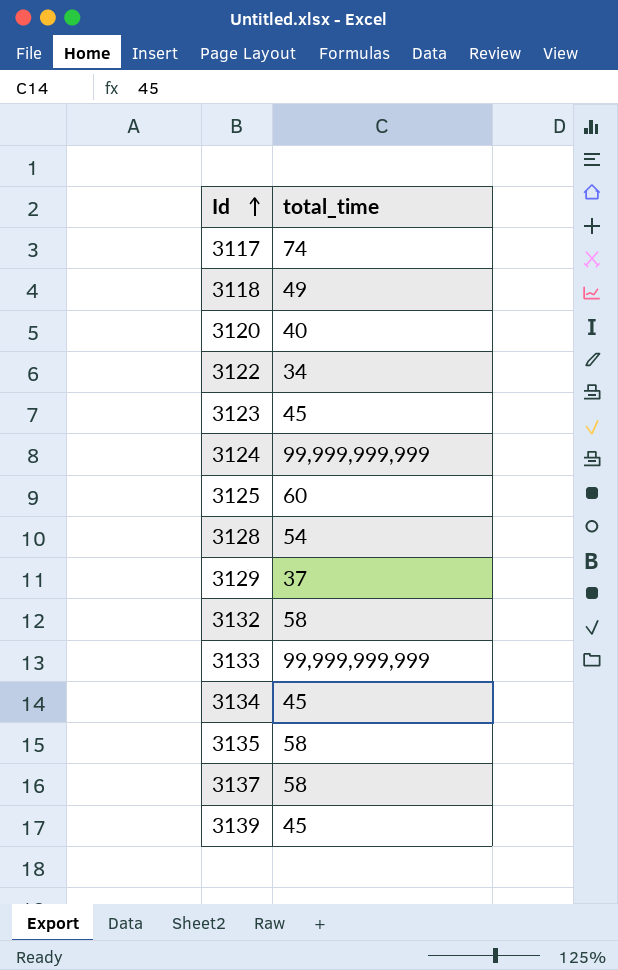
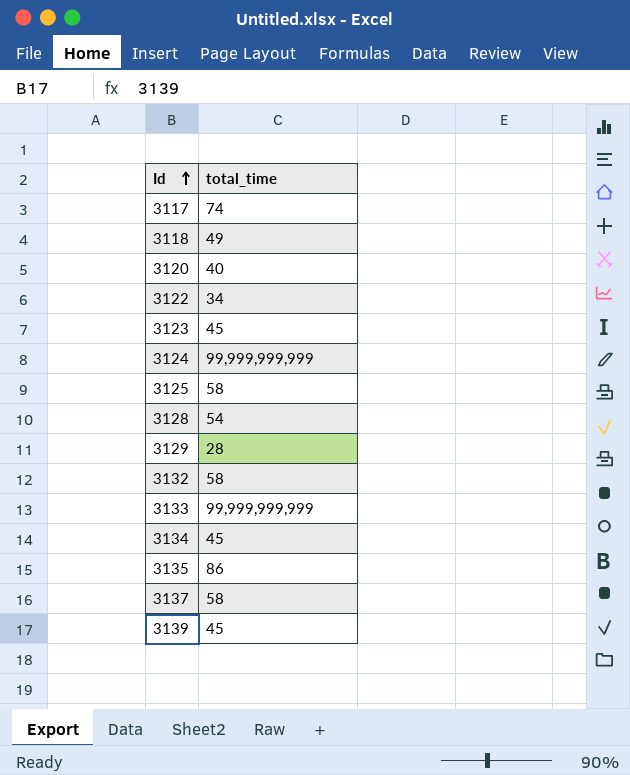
3125 | total_time: 60 -> 58
3129 | total_time: 37 -> 28
3135 | total_time: 58 -> 86

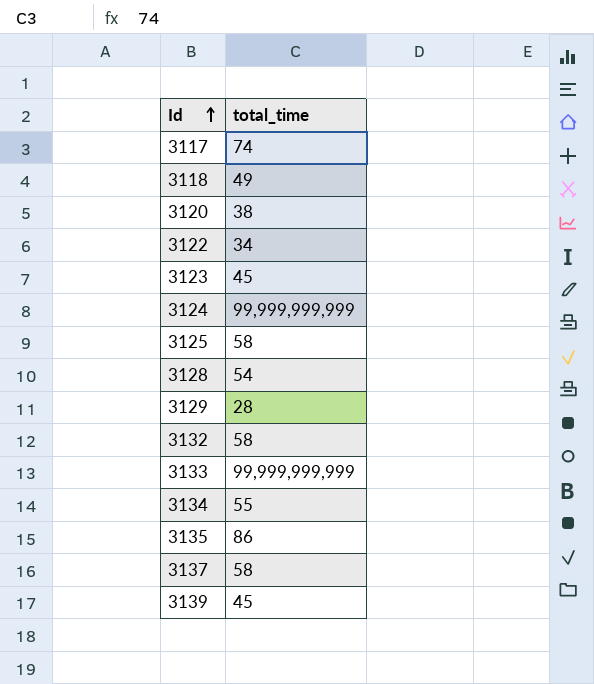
3120 | total_time: 40 -> 38
3134 | total_time: 45 -> 55

